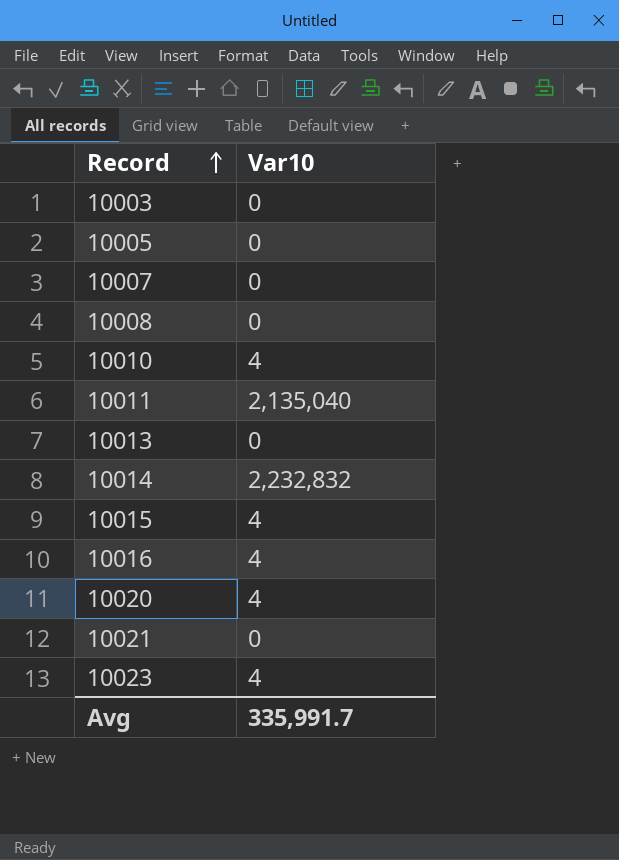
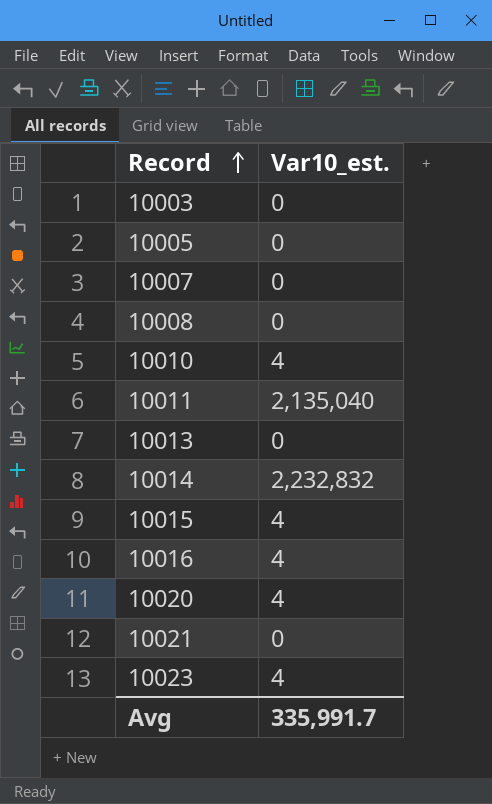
column name: Var10 -> Var10_est.

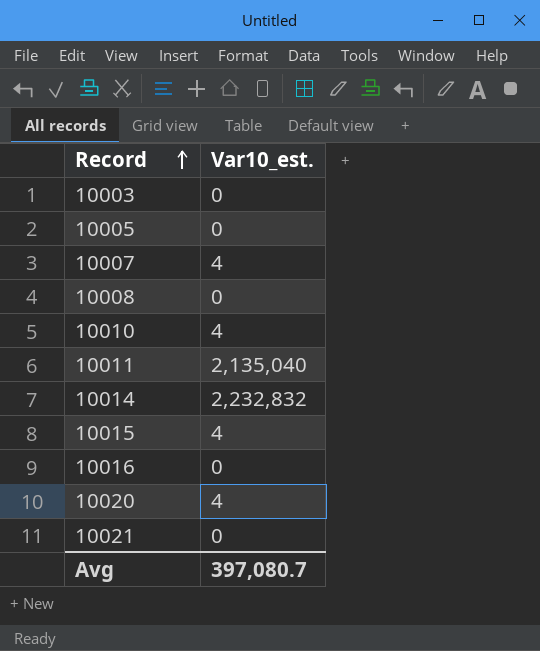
row 10013: 0 -> none
row 10023: 4 -> none
10007 | Var10_est.: 0 -> 4
10016 | Var10_est.: 4 -> 0
Avg | Var10_est.: 335,991.7 -> 397,080.7

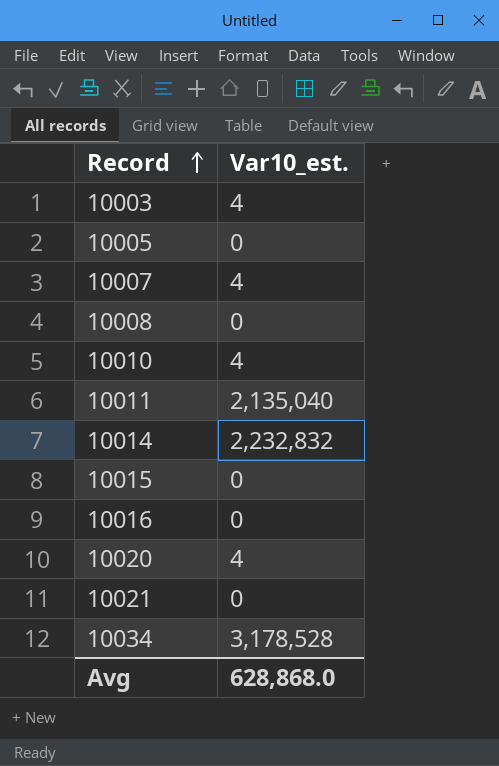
10003 | Var10_est.: 0 -> 4
10015 | Var10_est.: 4 -> 0
row 10034: none -> 3,178,528
Avg | Var10_est.: 397,080.7 -> 628,868.0

